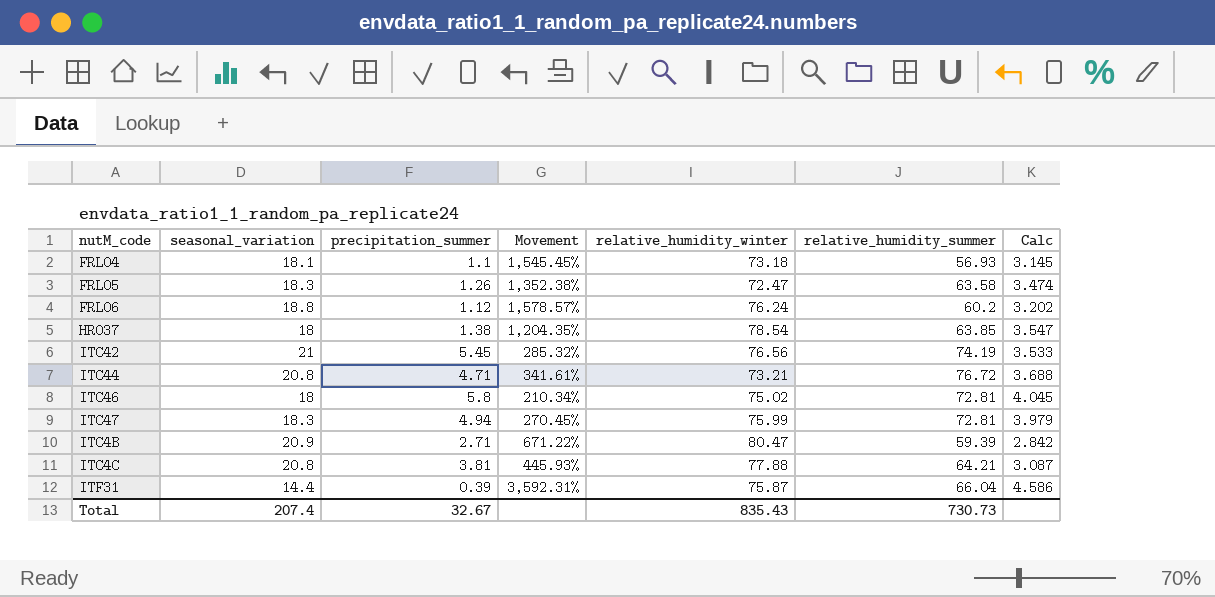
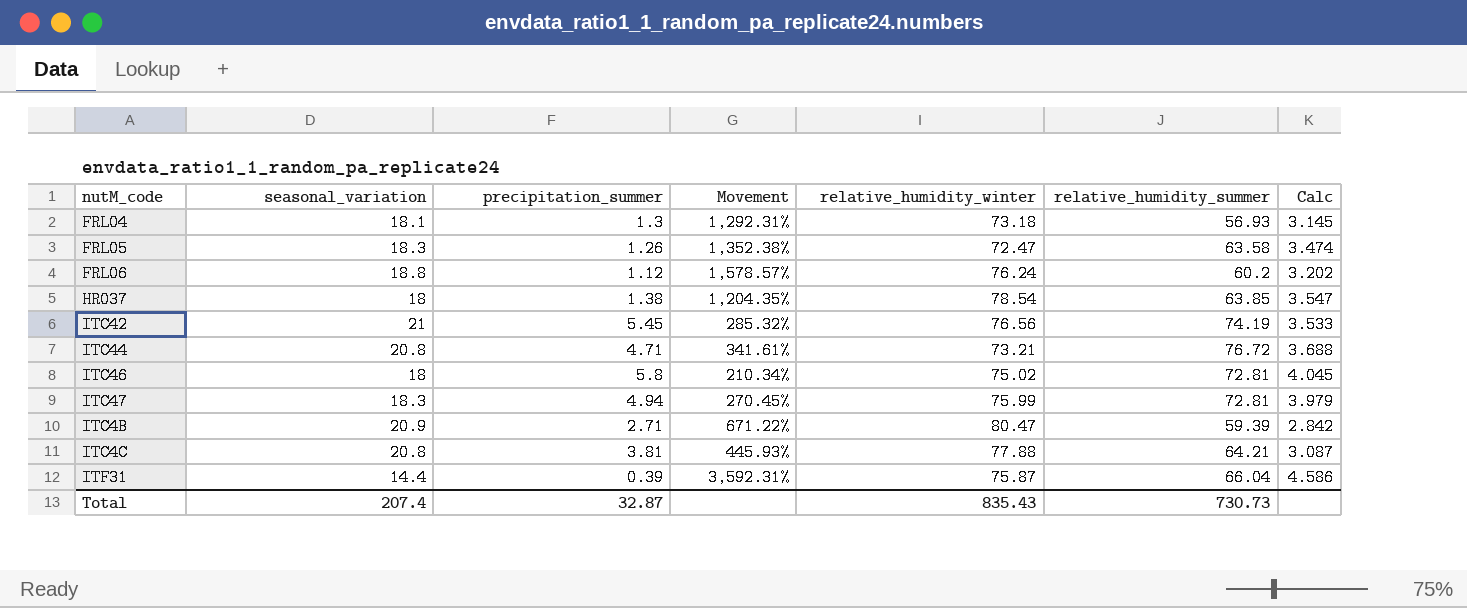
FRL04 | precipitation_summer: 1.1 -> 1.3
FRL04 | Movement: 1,545.45% -> 1,292.31%
Total | precipitation_summer: 32.67 -> 32.87

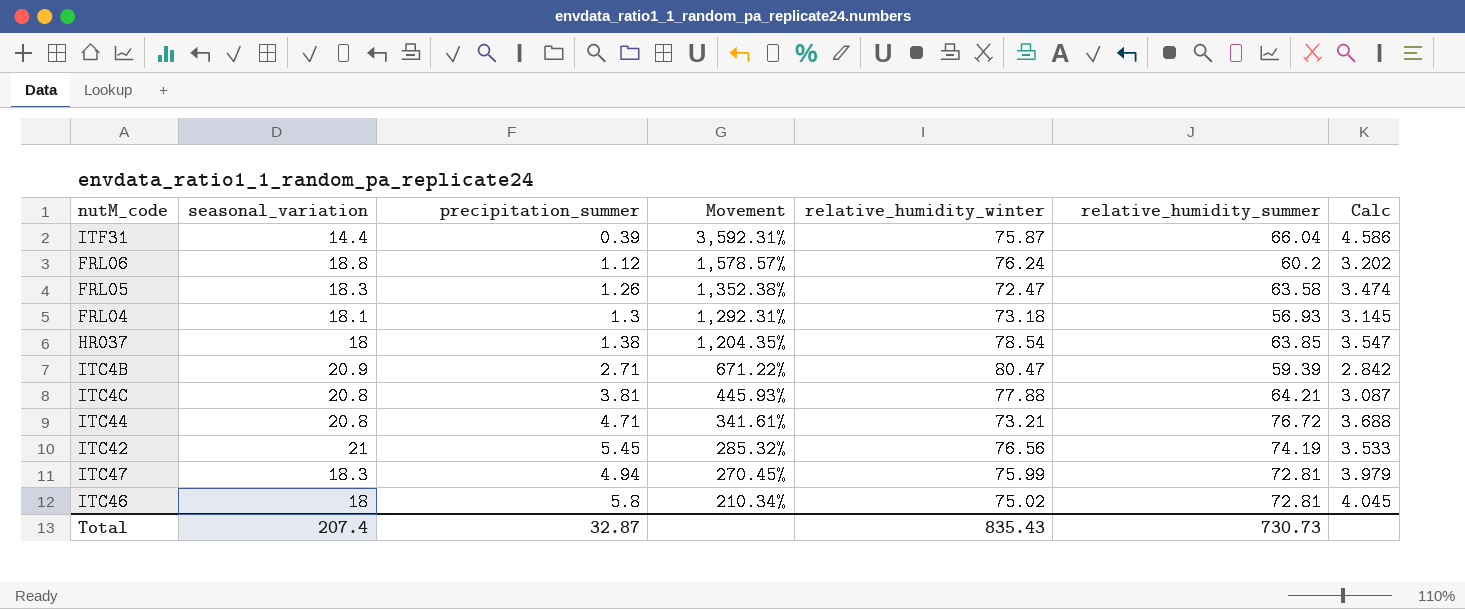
row order: none -> Movement descending

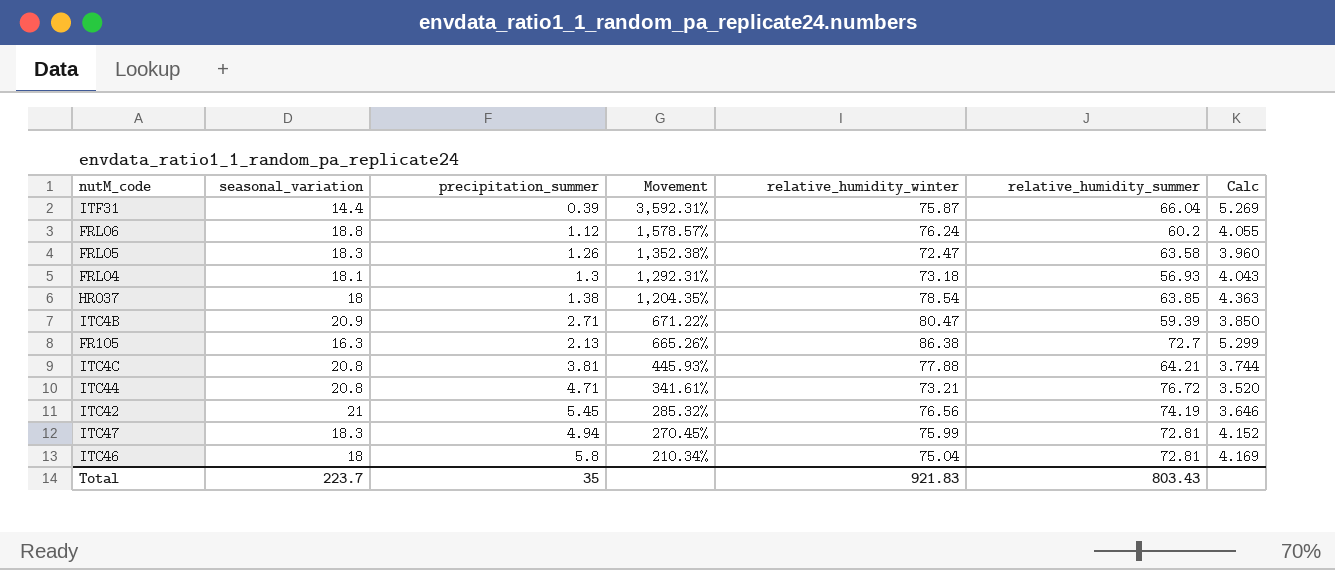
column Calc | formula: [relative_humidity_summer] / [seasonal_variation] -> [relative_humidity_winter] / [seasonal_variation]
row FR105: none -> 16.3 | 2.13 | 665.26% | 86.38 | 72.7 | 5.299
ITC46 | relative_humidity_winter: 75.02 -> 75.04
Total | seasonal_variation: 207.4 -> 223.7
Total | precipitation_summer: 32.87 -> 35
Total | relative_humidity_winter: 835.43 -> 921.83
Total | relative_humidity_summer: 730.73 -> 803.43

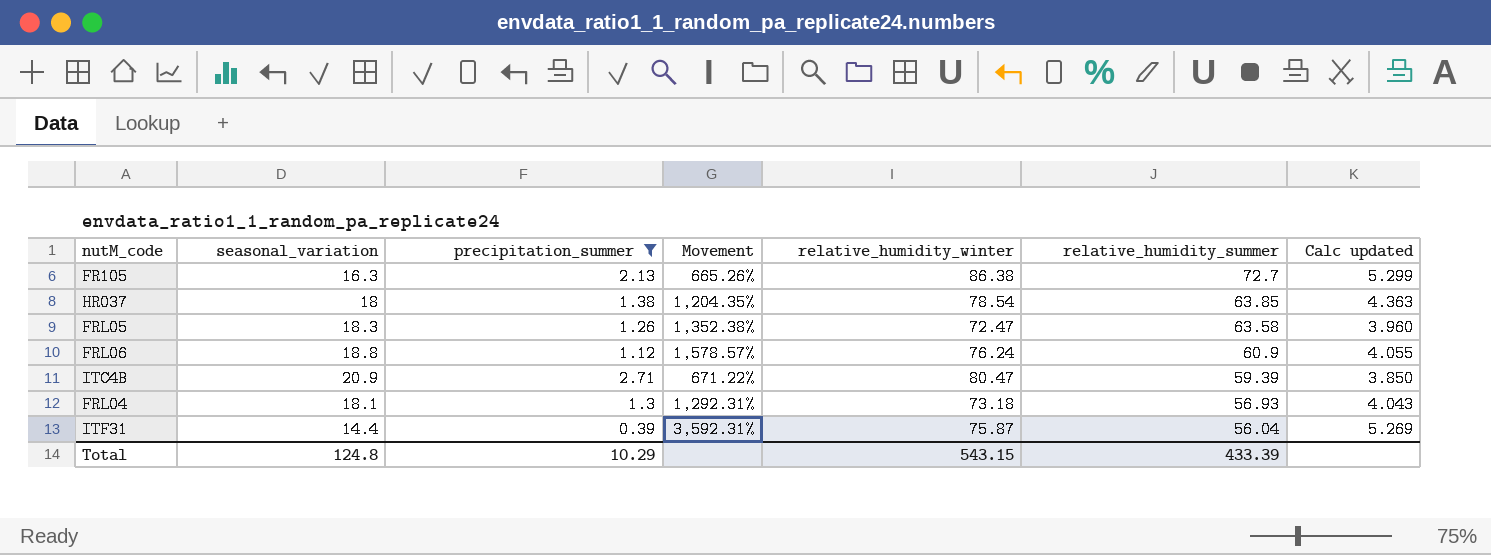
filter: none -> precipitation_summer <= 2.71
row order: Movement descending -> relative_humidity_summer descending
column name: Calc -> Calc updated
FRL06 | relative_humidity_summer: 60.2 -> 60.9
ITF31 | relative_humidity_summer: 66.04 -> 56.04
Total | seasonal_variation: 223.7 -> 124.8
Total | precipitation_summer: 35 -> 10.29
Total | relative_humidity_winter: 921.83 -> 543.15
Total | relative_humidity_summer: 803.43 -> 433.39

